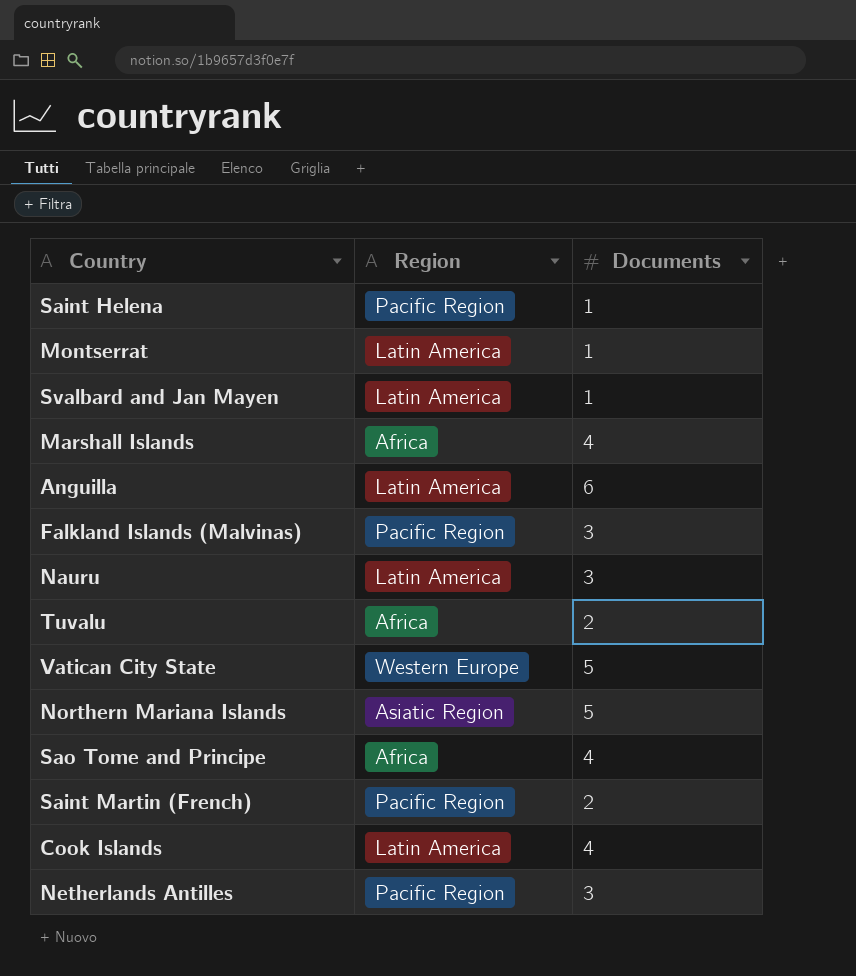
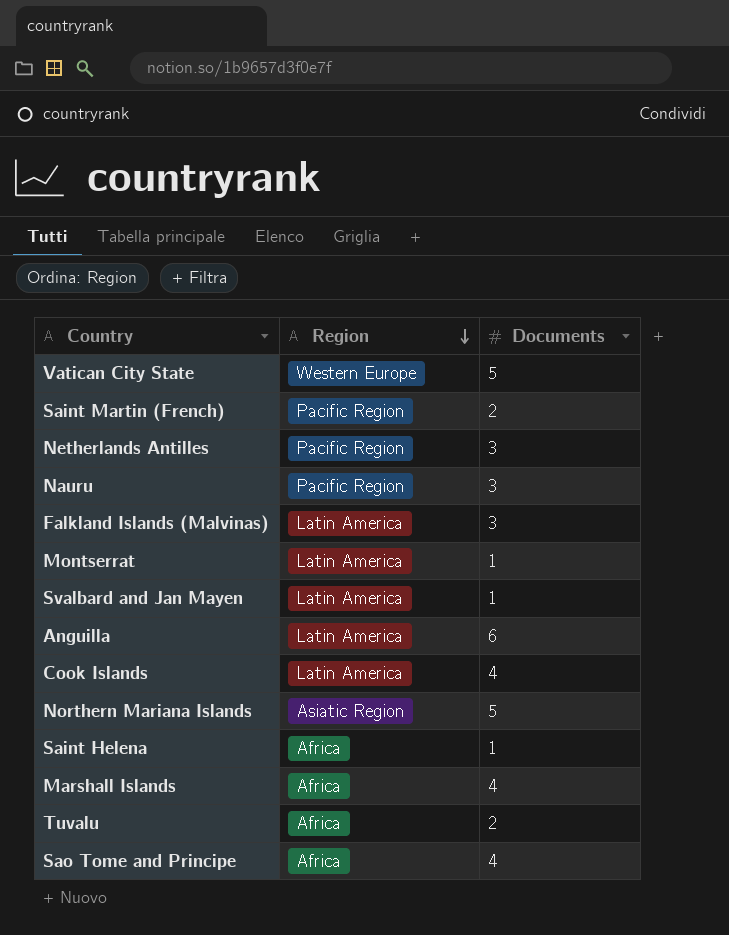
row order: none -> Region descending
Nauru | Region: Latin America -> Pacific Region
Falkland Islands (Malvinas) | Region: Pacific Region -> Latin America
Saint Helena | Region: Pacific Region -> Africa

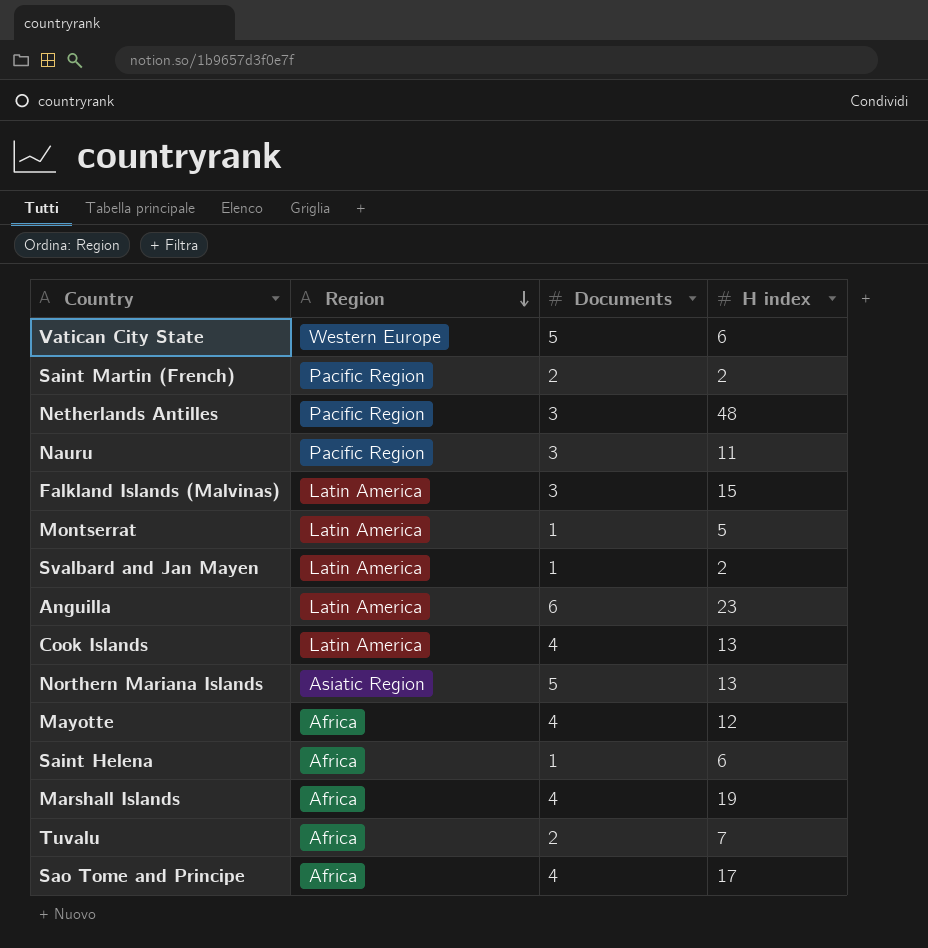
column H index | position: none -> 4
row Mayotte: none -> Africa | 4 | 12

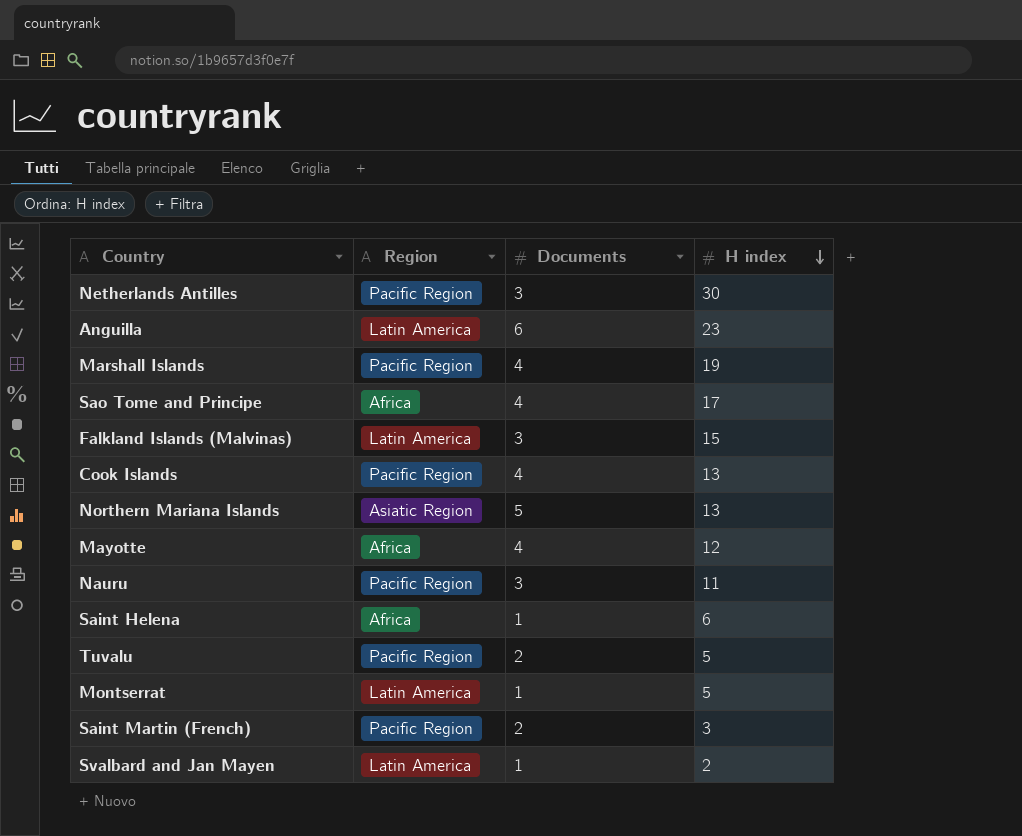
row order: Region descending -> H index descending
row Vatican City State: Western Europe | 5 | 6 -> none
Netherlands Antilles | H index: 48 -> 30
Marshall Islands | Region: Africa -> Pacific Region
Cook Islands | Region: Latin America -> Pacific Region
Tuvalu | Region: Africa -> Pacific Region
Tuvalu | H index: 7 -> 5
Saint Martin (French) | H index: 2 -> 3

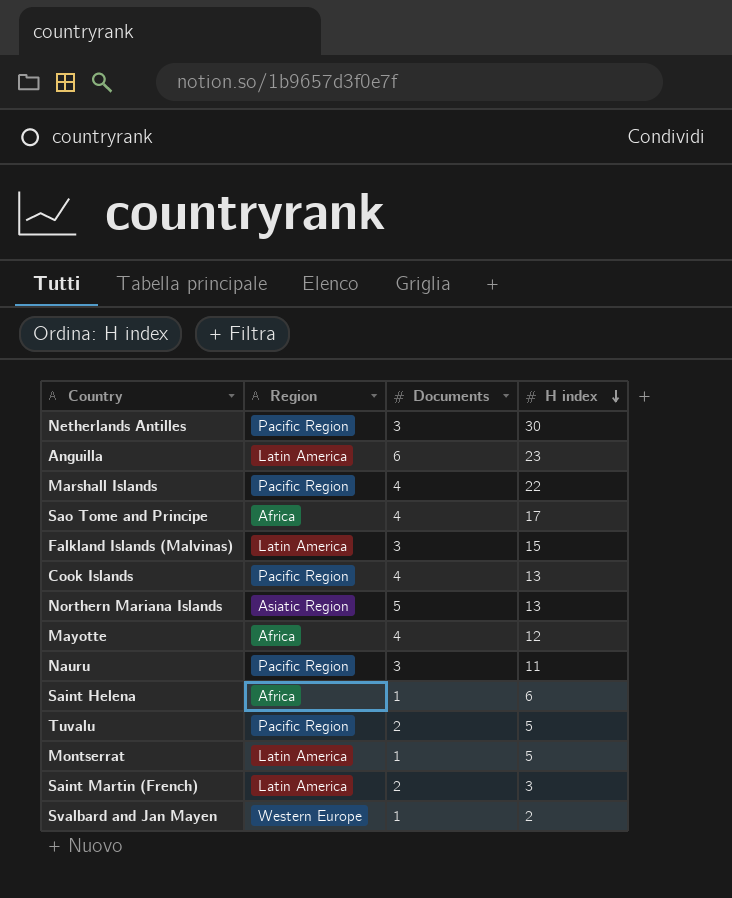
Marshall Islands | H index: 19 -> 22
Saint Martin (French) | Region: Pacific Region -> Latin America
Svalbard and Jan Mayen | Region: Latin America -> Western Europe

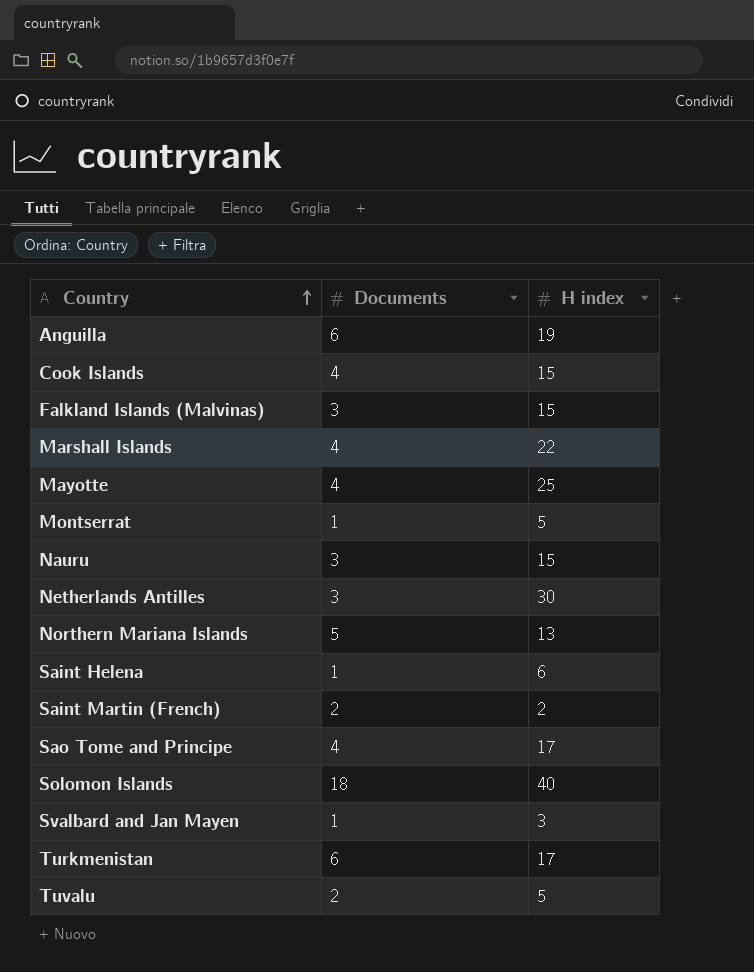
row order: H index descending -> Country ascending
column Region | position: 2 -> none
Anguilla | H index: 23 -> 19
Cook Islands | H index: 13 -> 15
Mayotte | H index: 12 -> 25
Nauru | H index: 11 -> 15
Saint Martin (French) | H index: 3 -> 2
row Solomon Islands: none -> 18 | 40
Svalbard and Jan Mayen | H index: 2 -> 3
row Turkmenistan: none -> 6 | 17

